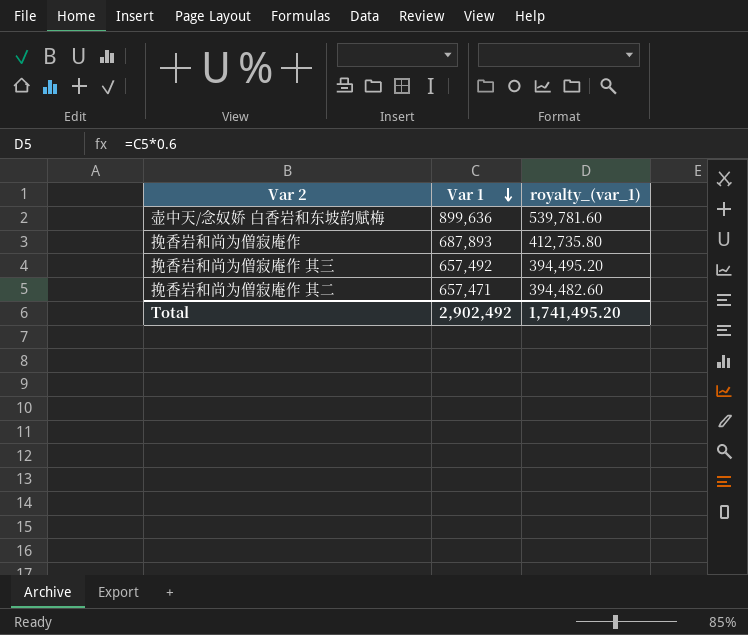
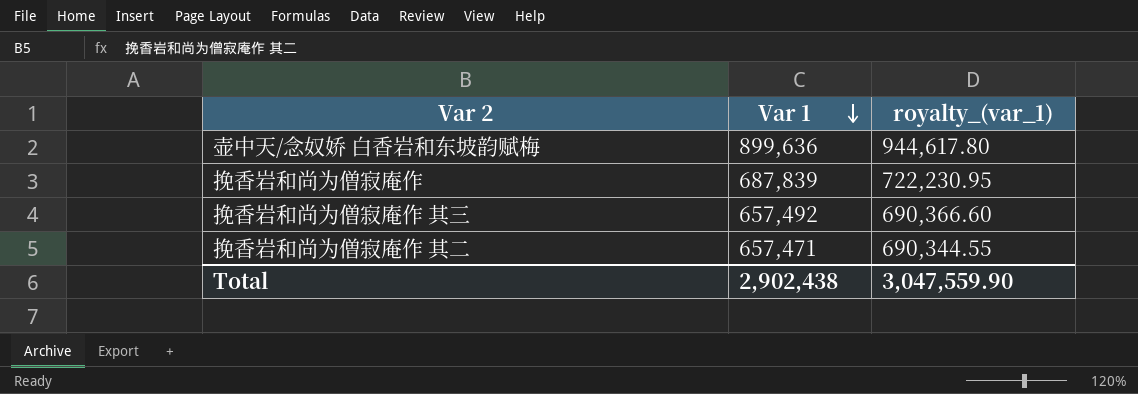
column royalty_(var_1) | formula: [Var 1] * 0.6 -> [Var 1] * 1.05
挽香岩和尚为僧寂庵作 | Var 1: 687,893 -> 687,839
Total | Var 1: 2,902,492 -> 2,902,438
Total | royalty_(var_1): 1,741,495.20 -> 3,047,559.90

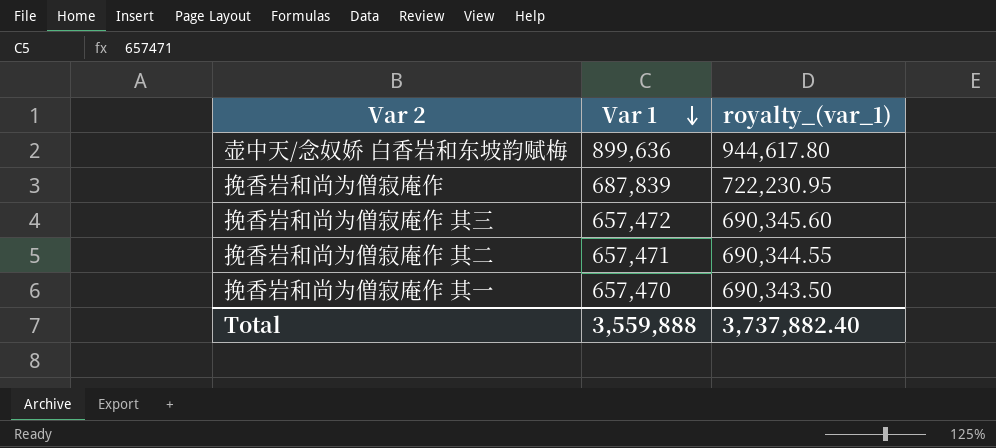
挽香岩和尚为僧寂庵作 其三 | Var 1: 657,492 -> 657,472
挽香岩和尚为僧寂庵作 其三 | royalty_(var_1): 690,366.60 -> 690,345.60
row 挽香岩和尚为僧寂庵作 其一: none -> 657,470 | 690,343.50
Total | Var 1: 2,902,438 -> 3,559,888
Total | royalty_(var_1): 3,047,559.90 -> 3,737,882.40

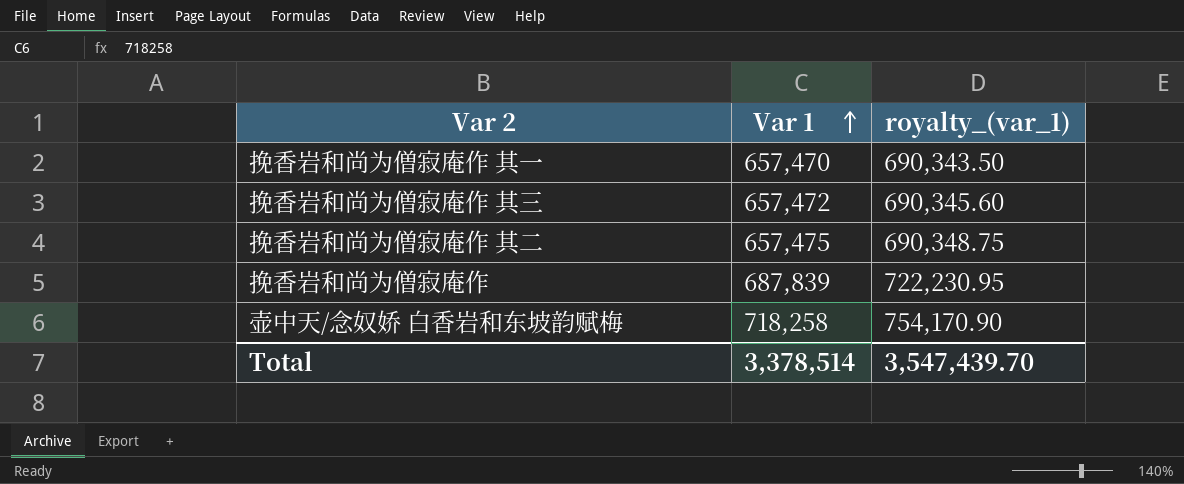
row order: Var 1 descending -> Var 1 ascending
挽香岩和尚为僧寂庵作 其二 | Var 1: 657,471 -> 657,475
挽香岩和尚为僧寂庵作 其二 | royalty_(var_1): 690,344.55 -> 690,348.75
壶中天/念奴娇 白香岩和东坡韵赋梅 | Var 1: 899,636 -> 718,258
壶中天/念奴娇 白香岩和东坡韵赋梅 | royalty_(var_1): 944,617.80 -> 754,170.90
Total | Var 1: 3,559,888 -> 3,378,514
Total | royalty_(var_1): 3,737,882.40 -> 3,547,439.70

